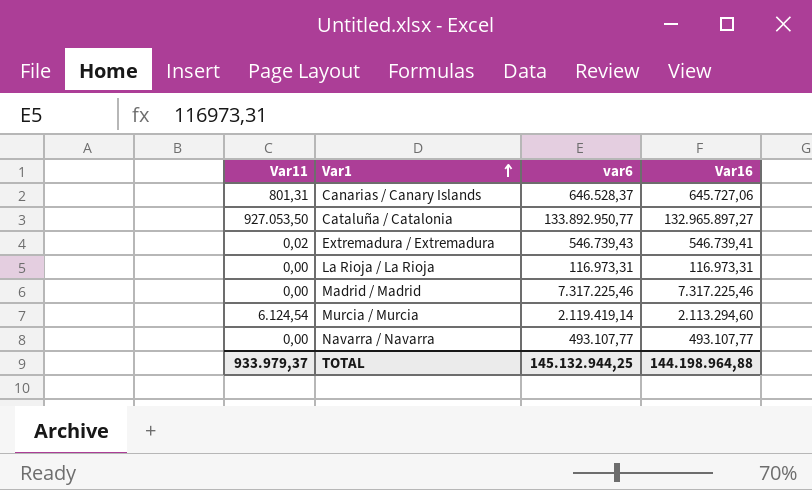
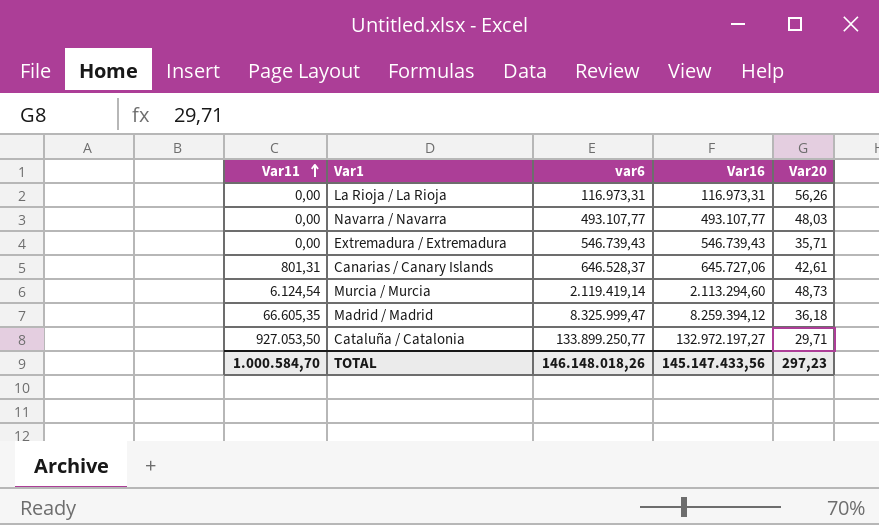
row order: Var1 ascending -> Var11 ascending
column Var20 | position: none -> 5
Extremadura / Extremadura | Var11: 0,02 -> 0,00
Extremadura / Extremadura | Var16: 546.739,41 -> 546.739,43
Madrid / Madrid | Var11: 0,00 -> 66.605,35
Madrid / Madrid | var6: 7.317.225,46 -> 8.325.999,47
Madrid / Madrid | Var16: 7.317.225,46 -> 8.259.394,12
Cataluña / Catalonia | var6: 133.892.950,77 -> 133.899.250,77
Cataluña / Catalonia | Var16: 132.965.897,27 -> 132.972.197,27
TOTAL | Var11: 933.979,37 -> 1.000.584,70
TOTAL | var6: 145.132.944,25 -> 146.148.018,26
TOTAL | Var16: 144.198.964,88 -> 145.147.433,56

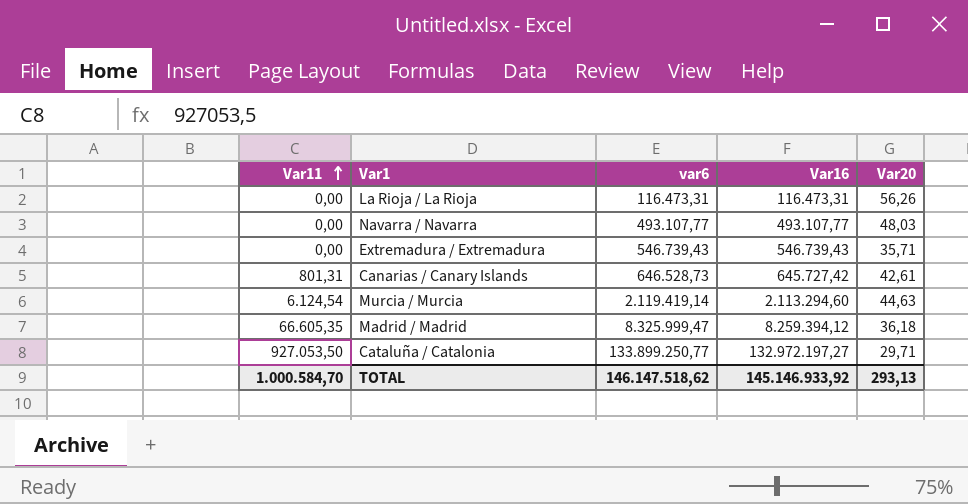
La Rioja / La Rioja | var6: 116.973,31 -> 116.473,31
La Rioja / La Rioja | Var16: 116.973,31 -> 116.473,31
Canarias / Canary Islands | var6: 646.528,37 -> 646.528,73
Canarias / Canary Islands | Var16: 645.727,06 -> 645.727,42
Murcia / Murcia | Var20: 48,73 -> 44,63
TOTAL | var6: 146.148.018,26 -> 146.147.518,62
TOTAL | Var16: 145.147.433,56 -> 145.146.933,92
TOTAL | Var20: 297,23 -> 293,13

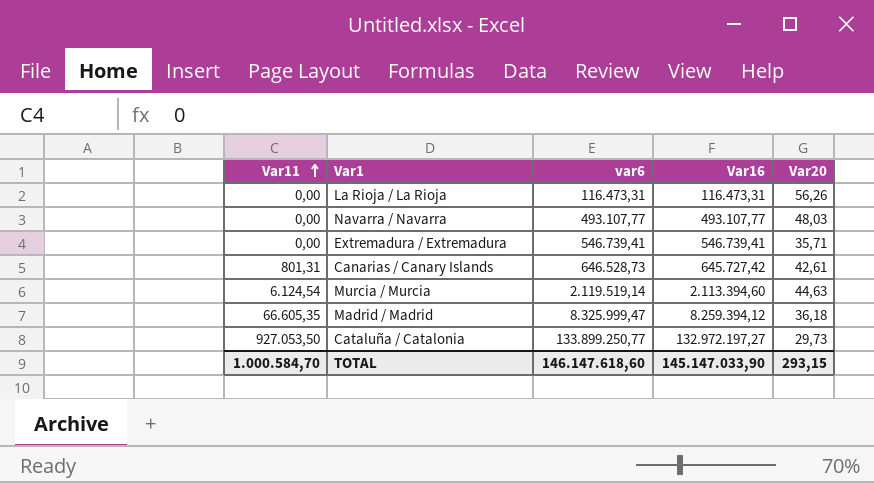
Extremadura / Extremadura | var6: 546.739,43 -> 546.739,41
Extremadura / Extremadura | Var16: 546.739,43 -> 546.739,41
Murcia / Murcia | var6: 2.119.419,14 -> 2.119.519,14
Murcia / Murcia | Var16: 2.113.294,60 -> 2.113.394,60
Cataluña / Catalonia | Var20: 29,71 -> 29,73
TOTAL | var6: 146.147.518,62 -> 146.147.618,60
TOTAL | Var16: 145.146.933,92 -> 145.147.033,90
TOTAL | Var20: 293,13 -> 293,15

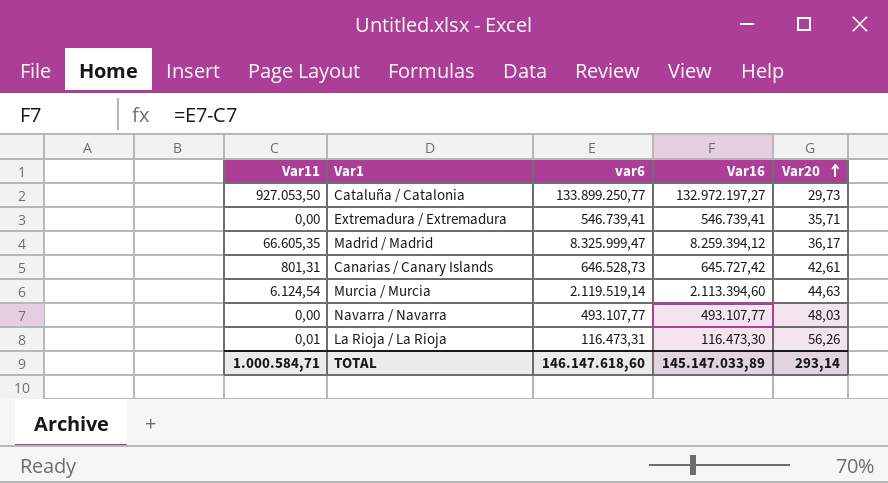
row order: Var11 ascending -> Var20 ascending
Madrid / Madrid | Var20: 36,18 -> 36,17
La Rioja / La Rioja | Var11: 0,00 -> 0,01
La Rioja / La Rioja | Var16: 116.473,31 -> 116.473,30
TOTAL | Var11: 1.000.584,70 -> 1.000.584,71
TOTAL | Var16: 145.147.033,90 -> 145.147.033,89
TOTAL | Var20: 293,15 -> 293,14

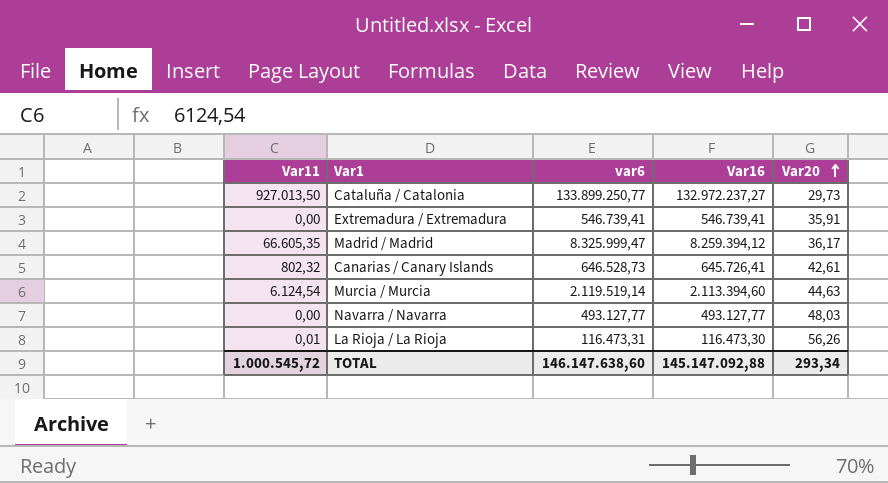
Cataluña / Catalonia | Var11: 927.053,50 -> 927.013,50
Cataluña / Catalonia | Var16: 132.972.197,27 -> 132.972.237,27
Extremadura / Extremadura | Var20: 35,71 -> 35,91
Canarias / Canary Islands | Var11: 801,31 -> 802,32
Canarias / Canary Islands | Var16: 645.727,42 -> 645.726,41
Navarra / Navarra | var6: 493.107,77 -> 493.127,77
Navarra / Navarra | Var16: 493.107,77 -> 493.127,77
TOTAL | Var11: 1.000.584,71 -> 1.000.545,72
TOTAL | var6: 146.147.618,60 -> 146.147.638,60
TOTAL | Var16: 145.147.033,89 -> 145.147.092,88
TOTAL | Var20: 293,14 -> 293,34

